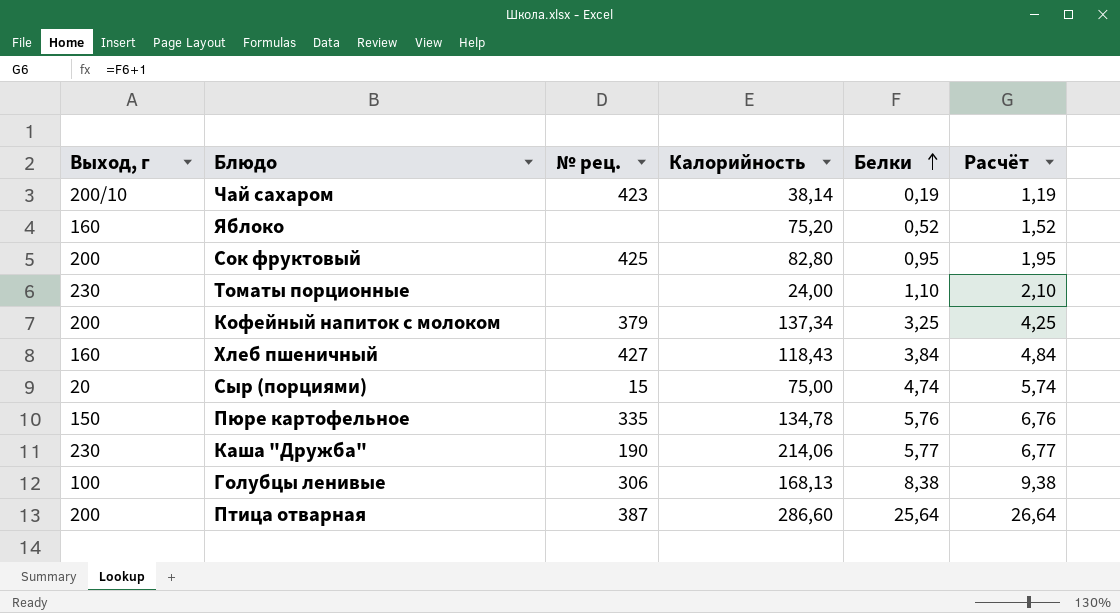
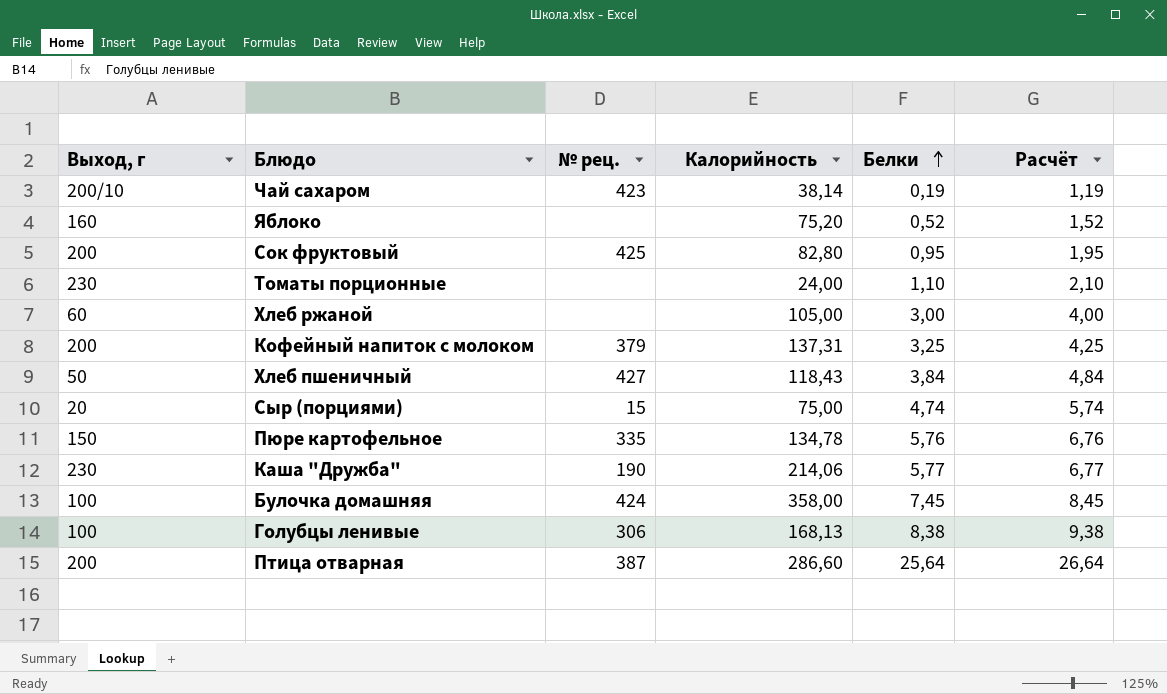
row Хлеб ржаной: none -> 60 | none | 105,00 | 3,00 | 4,00
Кофейный напиток с молоком | Калорийность: 137,34 -> 137,31
Хлеб пшеничный | Выход, г: 160 -> 50
row Булочка домашняя: none -> 100 | 424 | 358,00 | 7,45 | 8,45

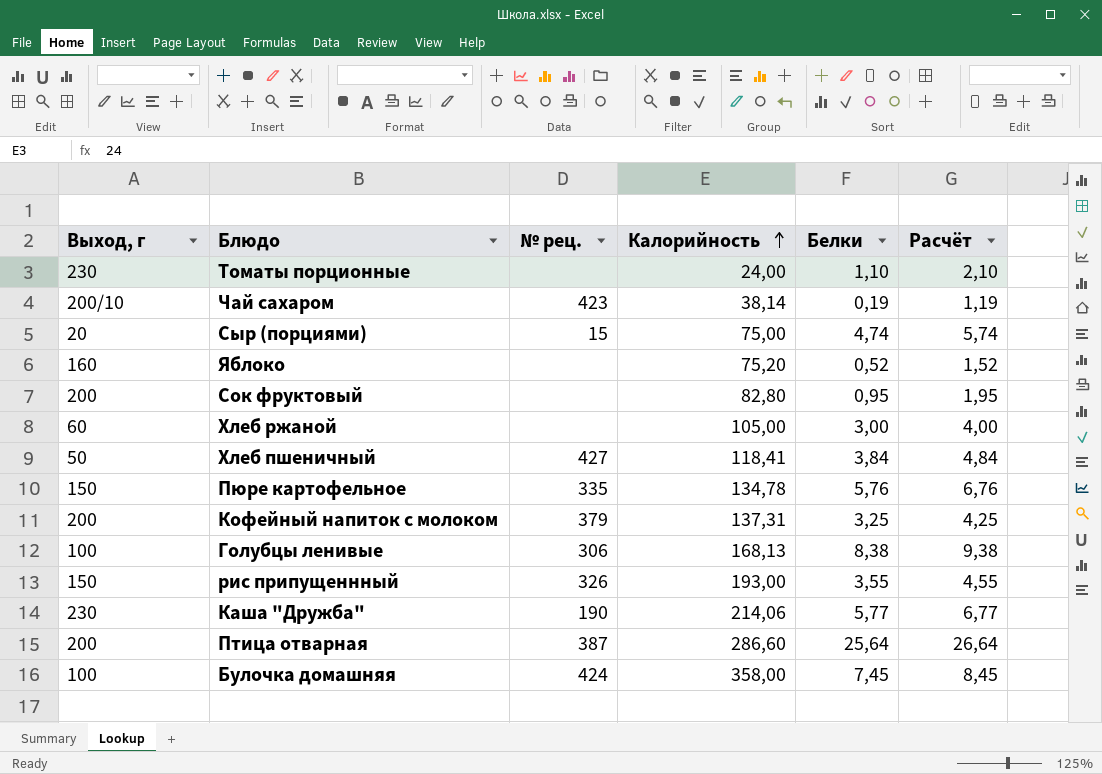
row order: Белки ascending -> Калорийность ascending
Сок фруктовый | № рец.: 425 -> none
Хлеб пшеничный | Калорийность: 118,43 -> 118,41
row рис припущеннный: none -> 150 | 326 | 193,00 | 3,55 | 4,55

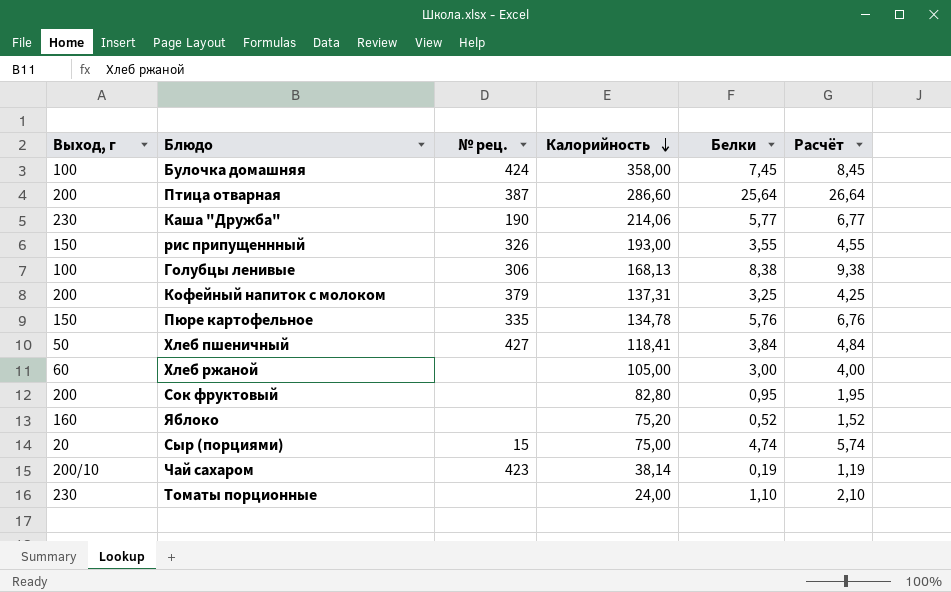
row order: Калорийность ascending -> Калорийность descending

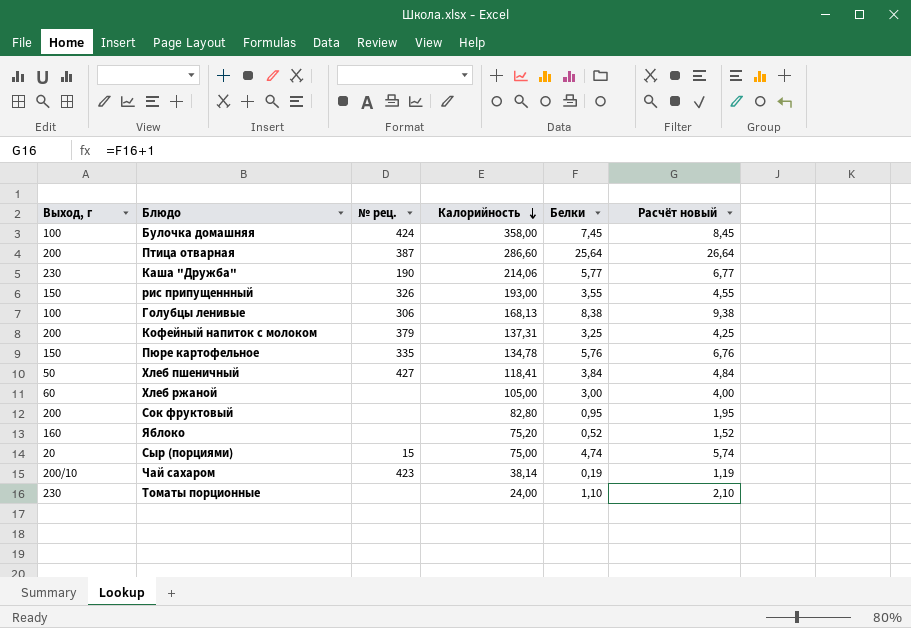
column name: Расчёт -> Расчёт новый

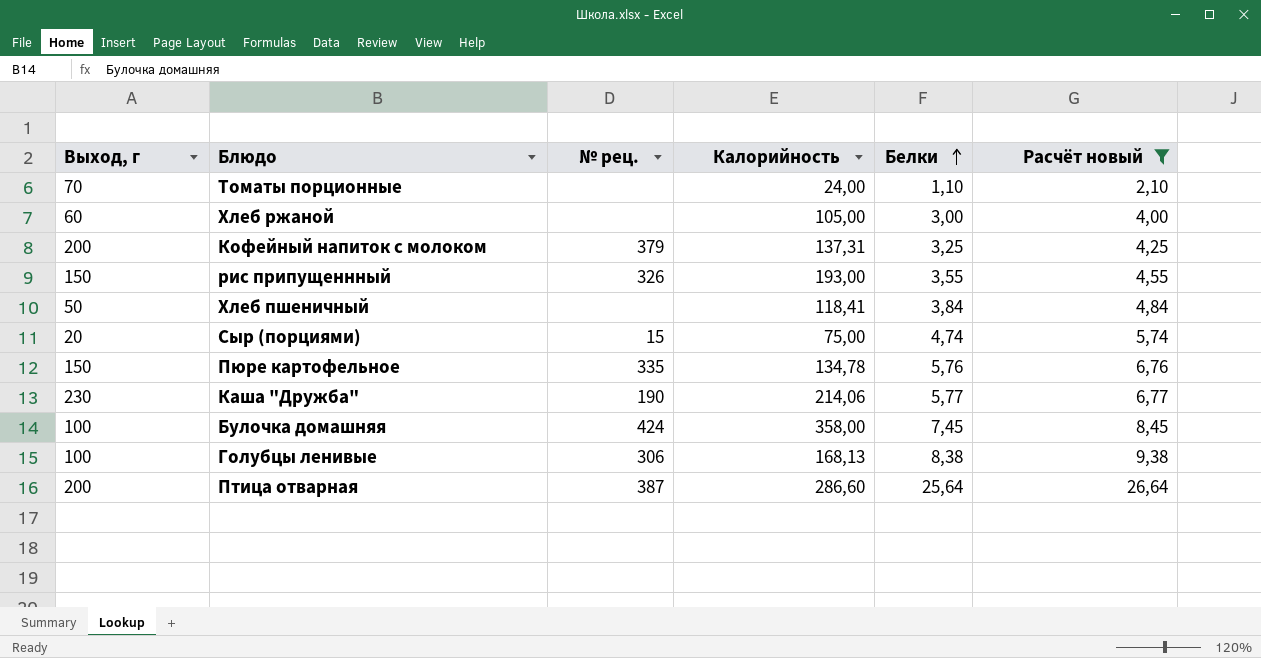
filter: none -> Расчёт новый >= 2,10
row order: Калорийность descending -> Белки ascending
Томаты порционные | Выход, г: 230 -> 70
Хлеб пшеничный | № рец.: 427 -> none

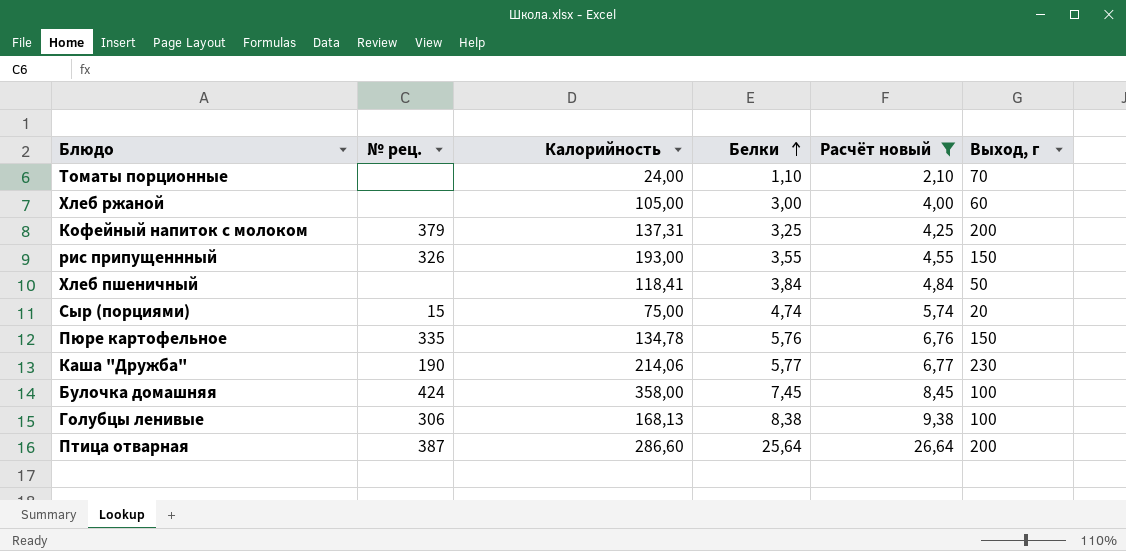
column Выход, г | position: 1 -> 6

